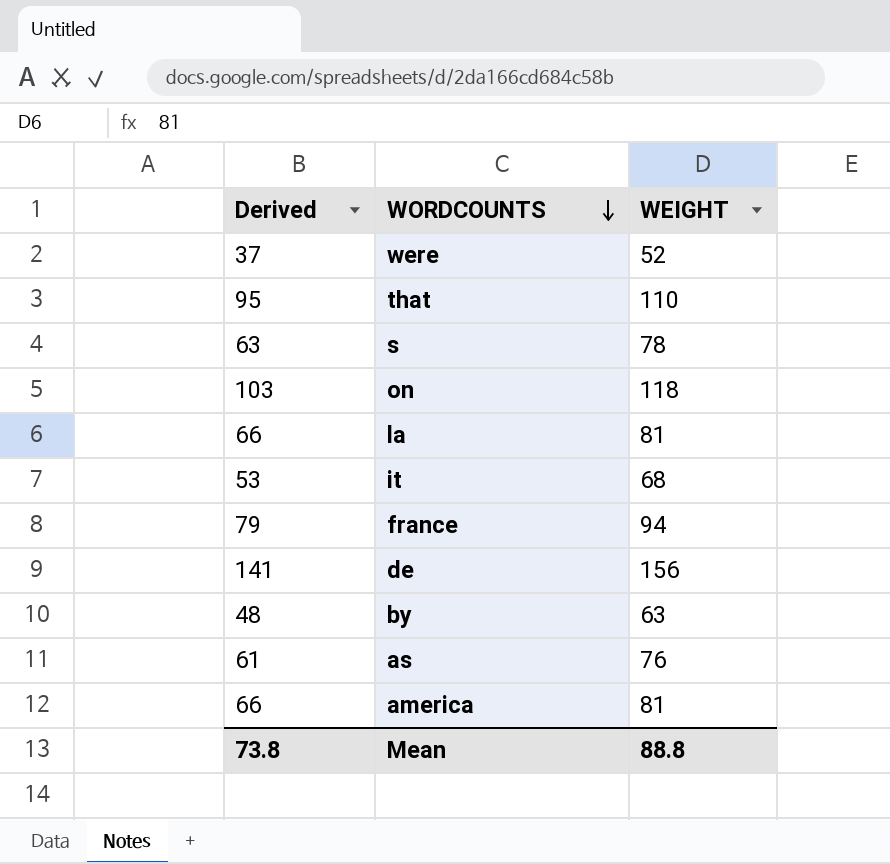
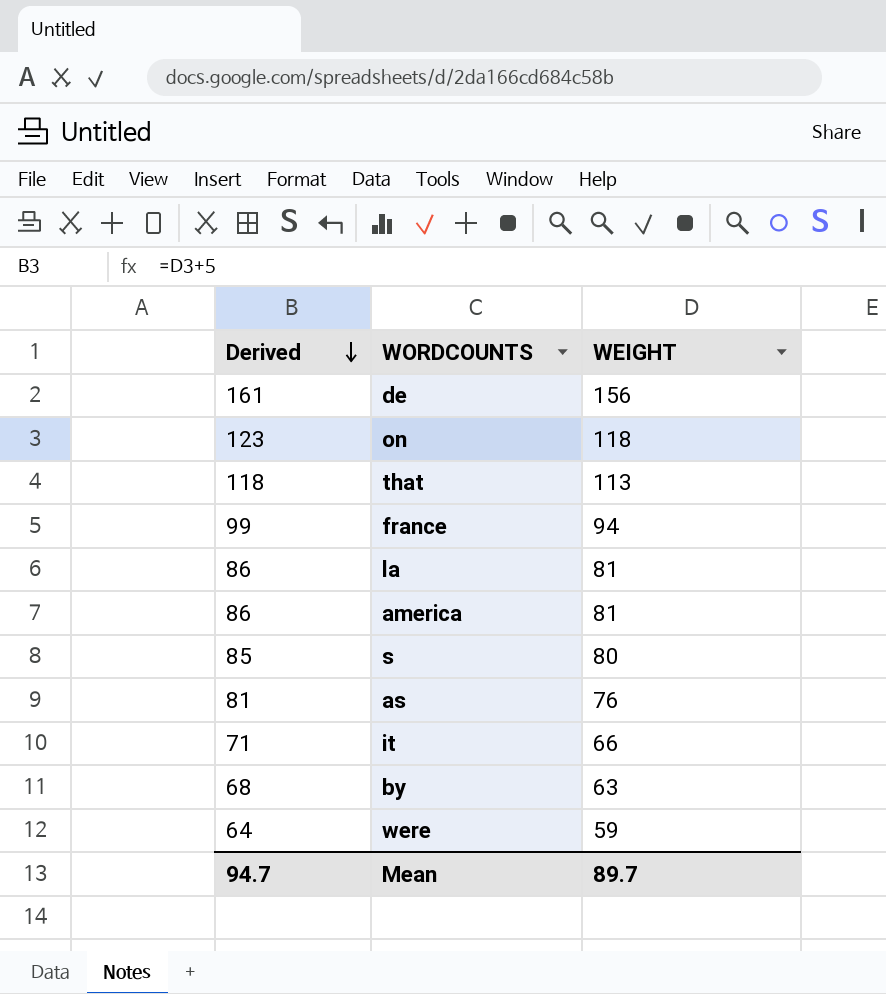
row order: WORDCOUNTS descending -> Derived descending
column Derived | formula: [WEIGHT] - 15 -> [WEIGHT] + 5
that | WEIGHT: 110 -> 113
s | WEIGHT: 78 -> 80
it | WEIGHT: 68 -> 66
were | WEIGHT: 52 -> 59
Mean | Derived: 73.8 -> 94.7
Mean | WEIGHT: 88.8 -> 89.7

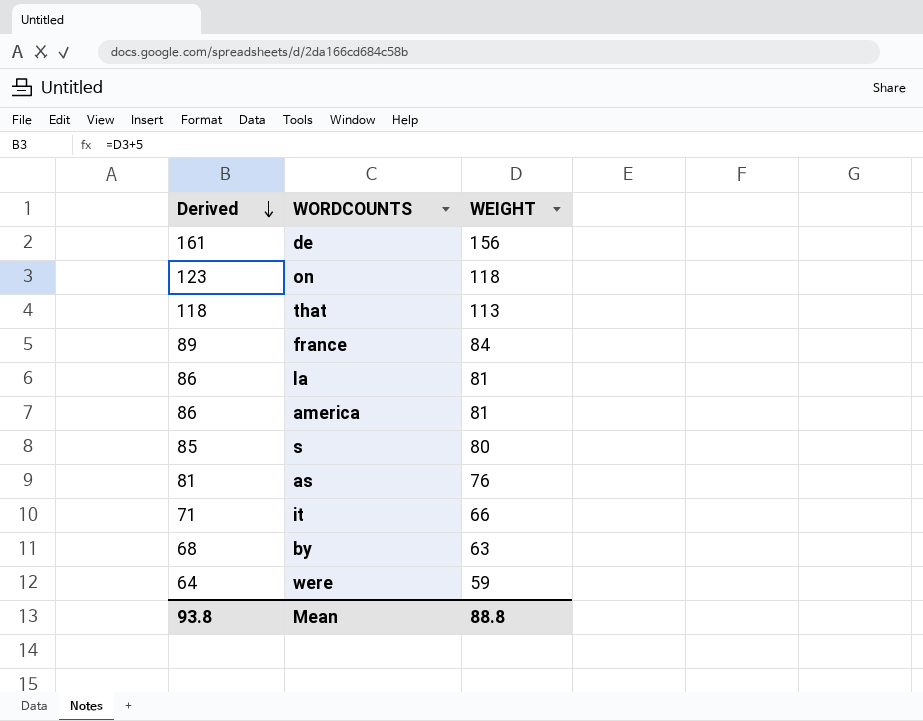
france | Derived: 99 -> 89
france | WEIGHT: 94 -> 84
Mean | Derived: 94.7 -> 93.8
Mean | WEIGHT: 89.7 -> 88.8

